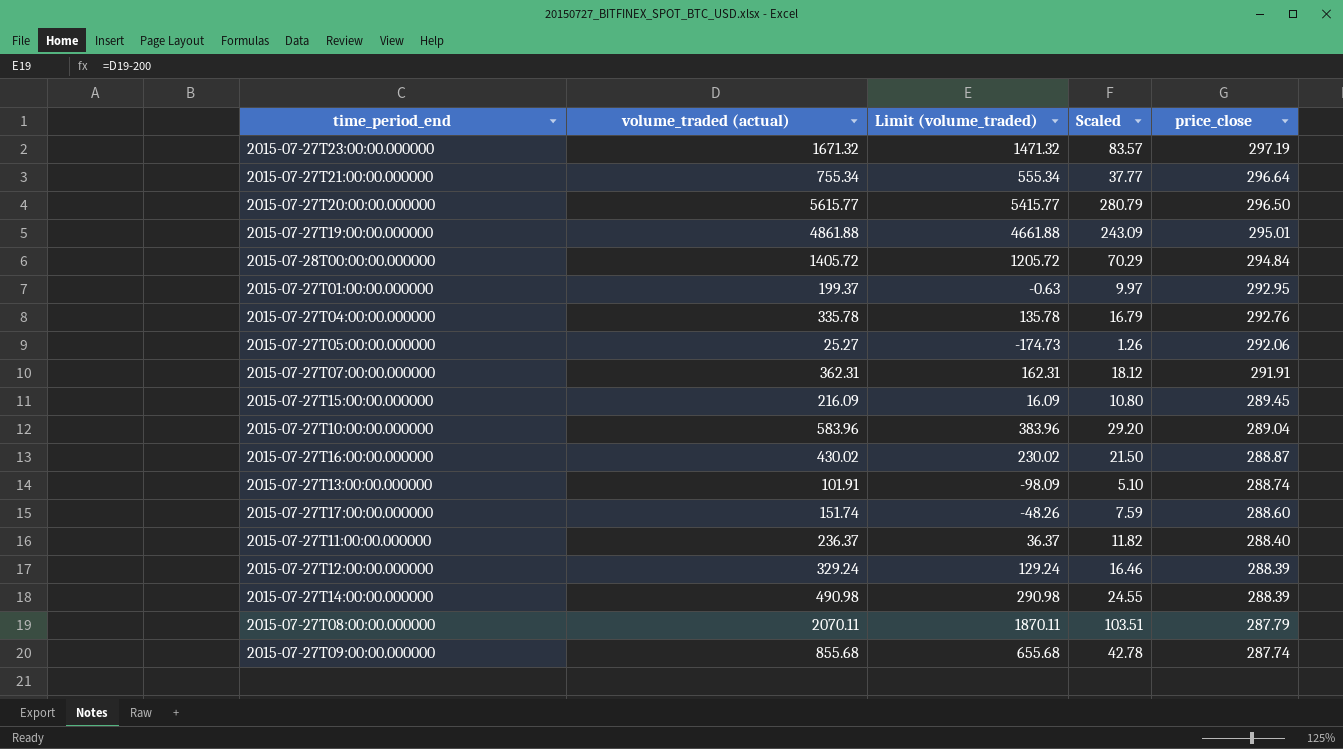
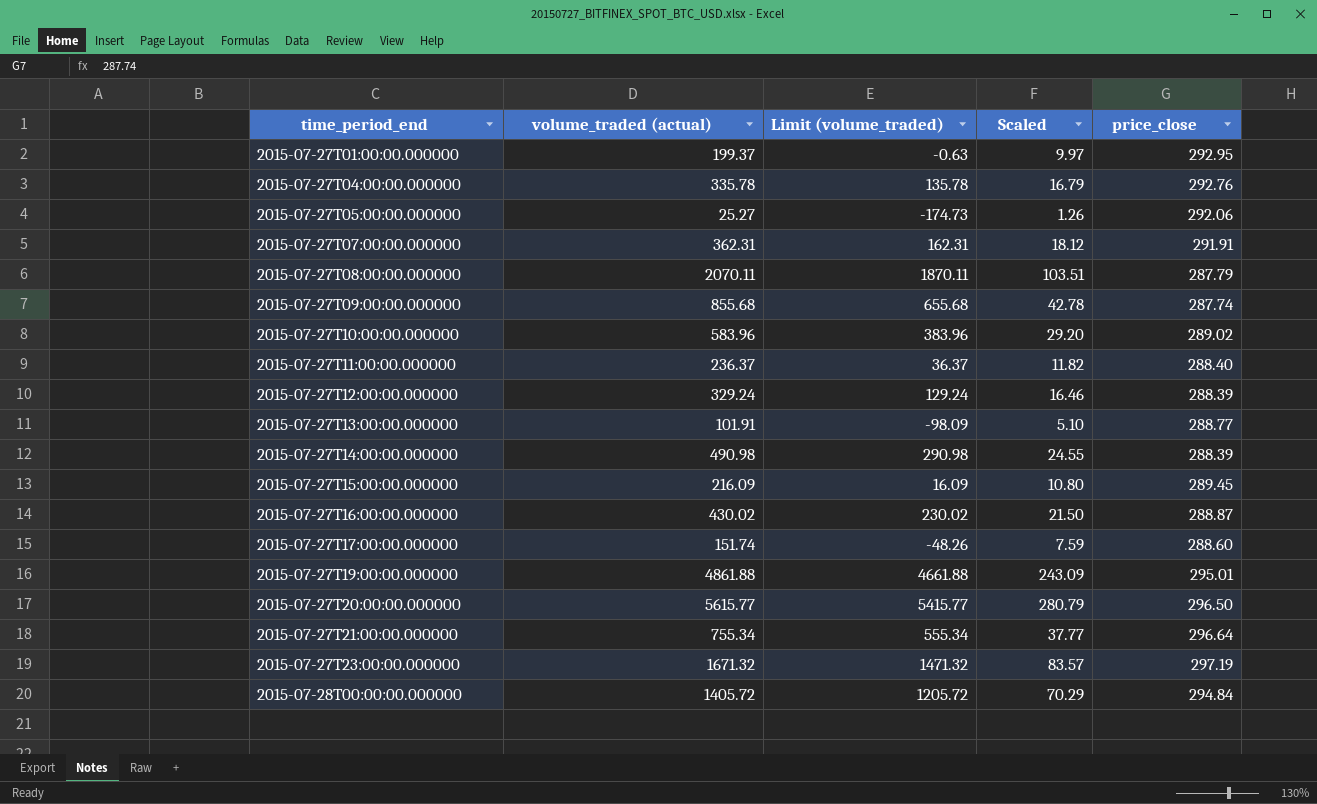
row order: price_close descending -> time_period_end ascending
2015-07-27T10:00:00.000000 | price_close: 289.04 -> 289.02
2015-07-27T13:00:00.000000 | price_close: 288.74 -> 288.77

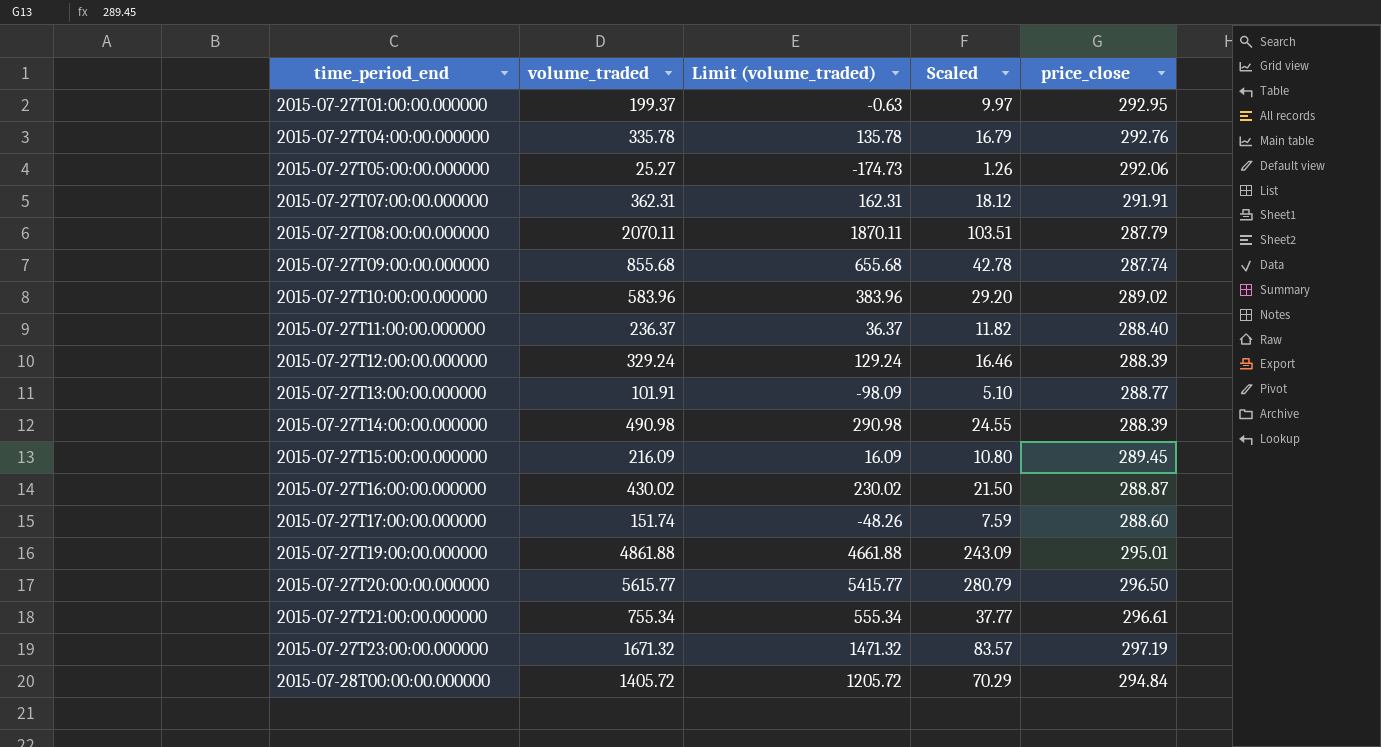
column name: volume_traded (actual) -> volume_traded
2015-07-27T21:00:00.000000 | price_close: 296.64 -> 296.61

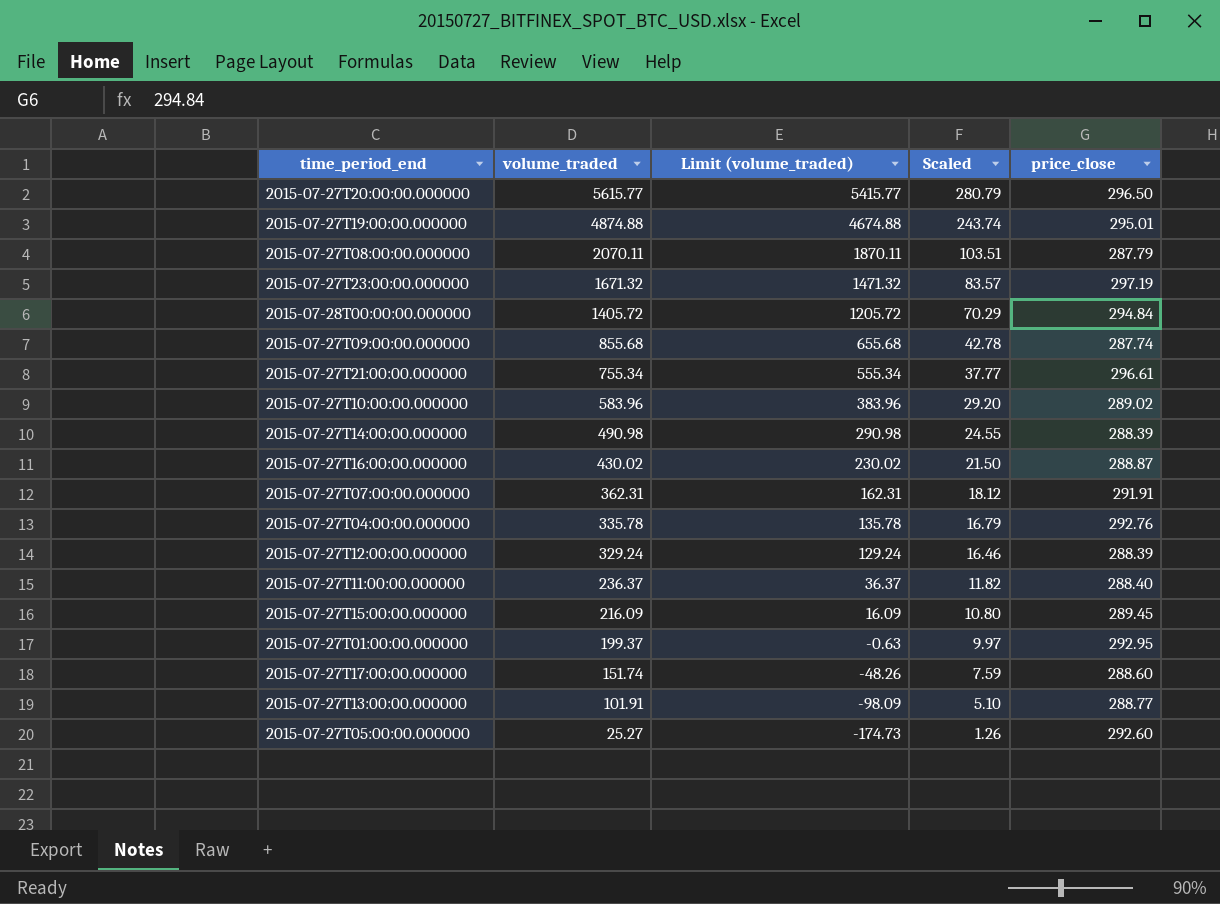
row order: time_period_end ascending -> volume_traded descending
2015-07-27T19:00:00.000000 | volume_traded: 4861.88 -> 4874.88
2015-07-27T19:00:00.000000 | Limit (volume_traded): 4661.88 -> 4674.88
2015-07-27T19:00:00.000000 | Scaled: 243.09 -> 243.74
2015-07-27T05:00:00.000000 | price_close: 292.06 -> 292.60

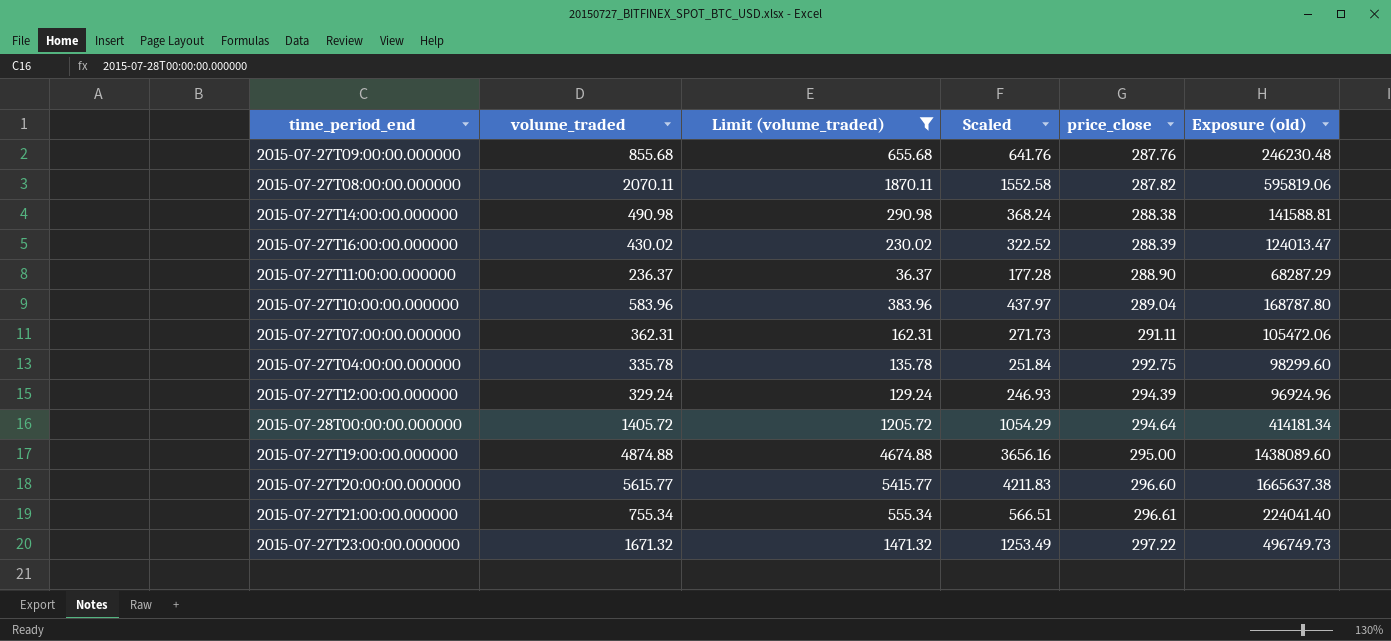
filter: none -> Limit (volume_traded) >= 36.37
row order: volume_traded descending -> price_close ascending
column Scaled | formula: [volume_traded] * 0.05 -> [volume_traded] * 0.75
column Exposure (old) | formula: none -> [volume_traded] * [price_close]
2015-07-27T09:00:00.000000 | price_close: 287.74 -> 287.76
2015-07-27T08:00:00.000000 | price_close: 287.79 -> 287.82
2015-07-27T14:00:00.000000 | price_close: 288.39 -> 288.38
2015-07-27T16:00:00.000000 | price_close: 288.87 -> 288.39
2015-07-27T11:00:00.000000 | price_close: 288.40 -> 288.90
2015-07-27T10:00:00.000000 | price_close: 289.02 -> 289.04
2015-07-27T07:00:00.000000 | price_close: 291.91 -> 291.11
2015-07-27T04:00:00.000000 | price_close: 292.76 -> 292.75
2015-07-27T12:00:00.000000 | price_close: 288.39 -> 294.39
2015-07-28T00:00:00.000000 | price_close: 294.84 -> 294.64
2015-07-27T19:00:00.000000 | price_close: 295.01 -> 295.00
2015-07-27T20:00:00.000000 | price_close: 296.50 -> 296.60
2015-07-27T23:00:00.000000 | price_close: 297.19 -> 297.22

